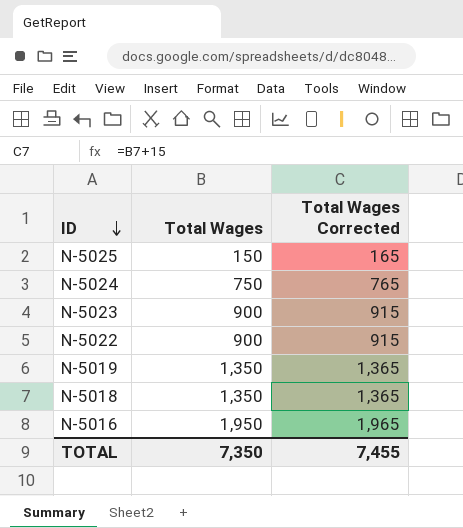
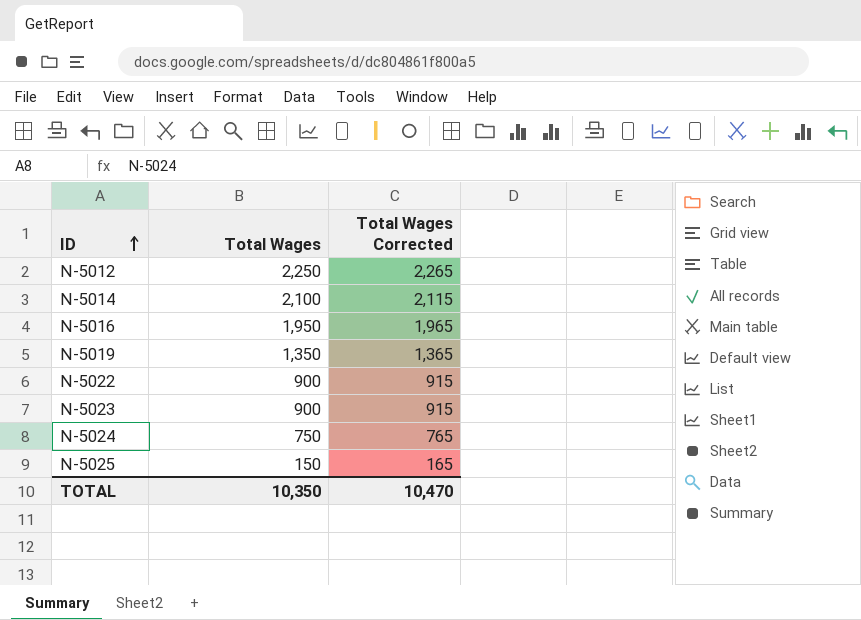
row order: ID descending -> ID ascending
row N-5018: 1,350 | 1,365 -> none
row N-5012: none -> 2,250 | 2,265
row N-5014: none -> 2,100 | 2,115
TOTAL | Total Wages: 7,350 -> 10,350
TOTAL | Total Wages Corrected: 7,455 -> 10,470

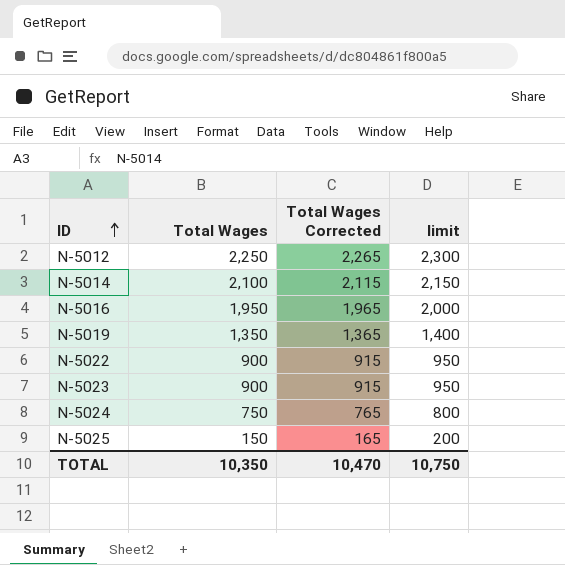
column limit | formula: none -> [Total Wages] + 50

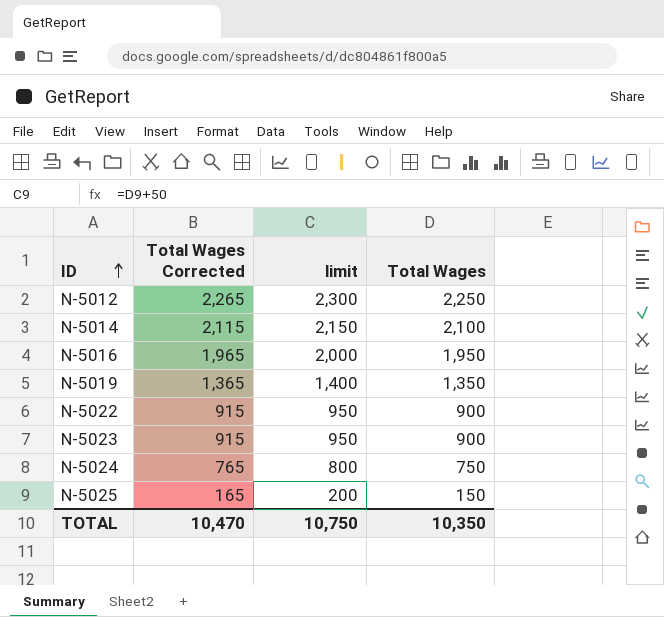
column Total Wages | position: 2 -> 4

